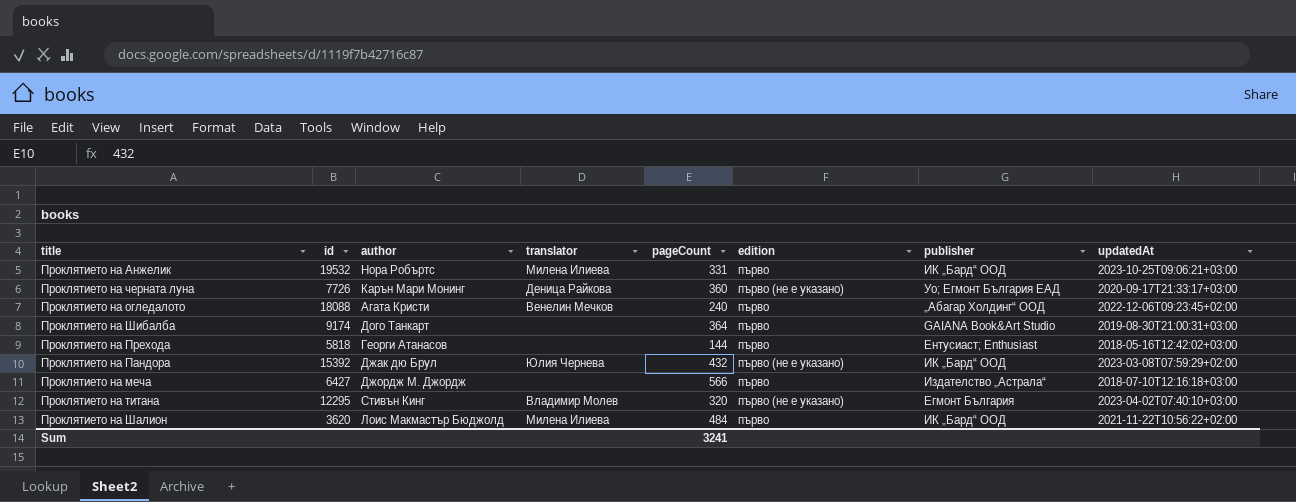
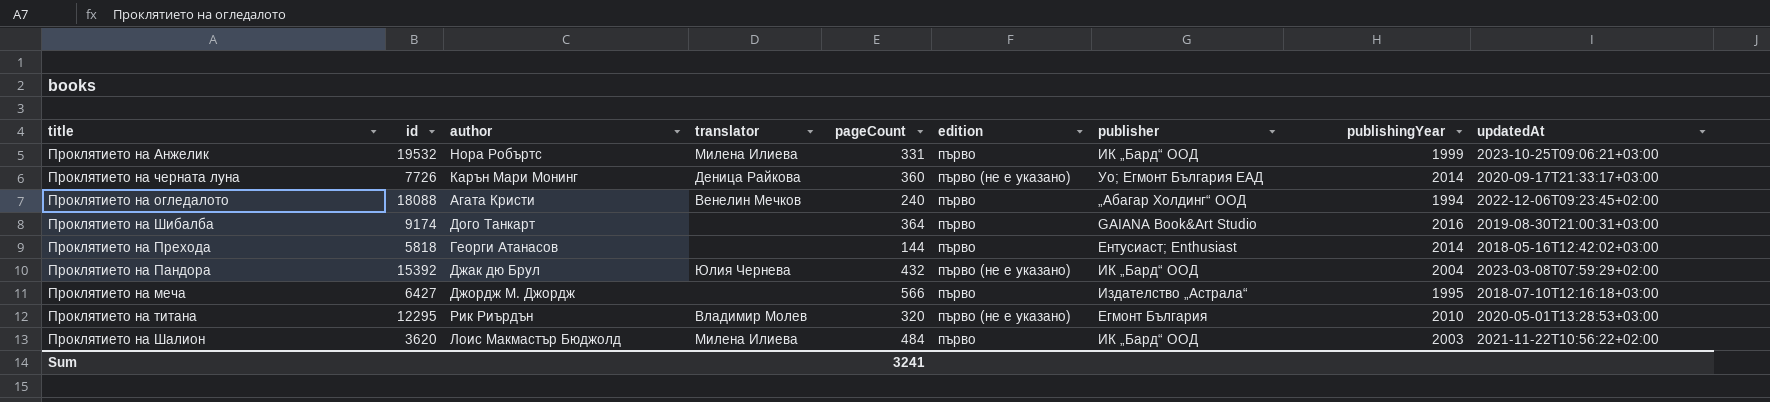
column publishingYear | position: none -> 8
Проклятието на титана | author: Стивън Кинг -> Рик Риърдън
Проклятието на титана | updatedAt: 2023-04-02T07:40:10+03:00 -> 2020-05-01T13:28:53+03:00

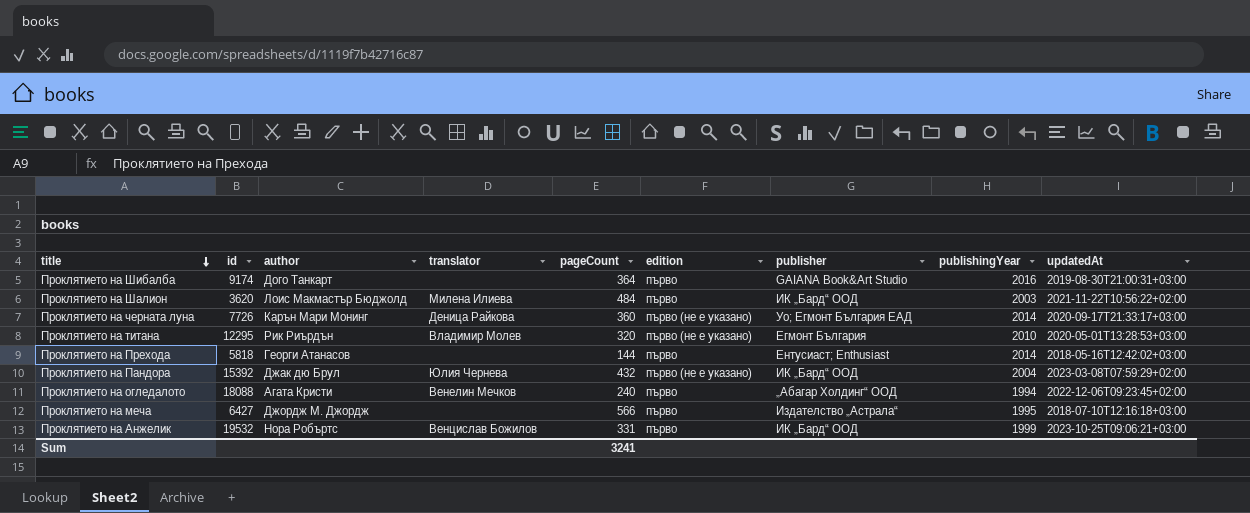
row order: none -> title descending
Проклятието на Анжелик | translator: Милена Илиева -> Венцислав Божилов

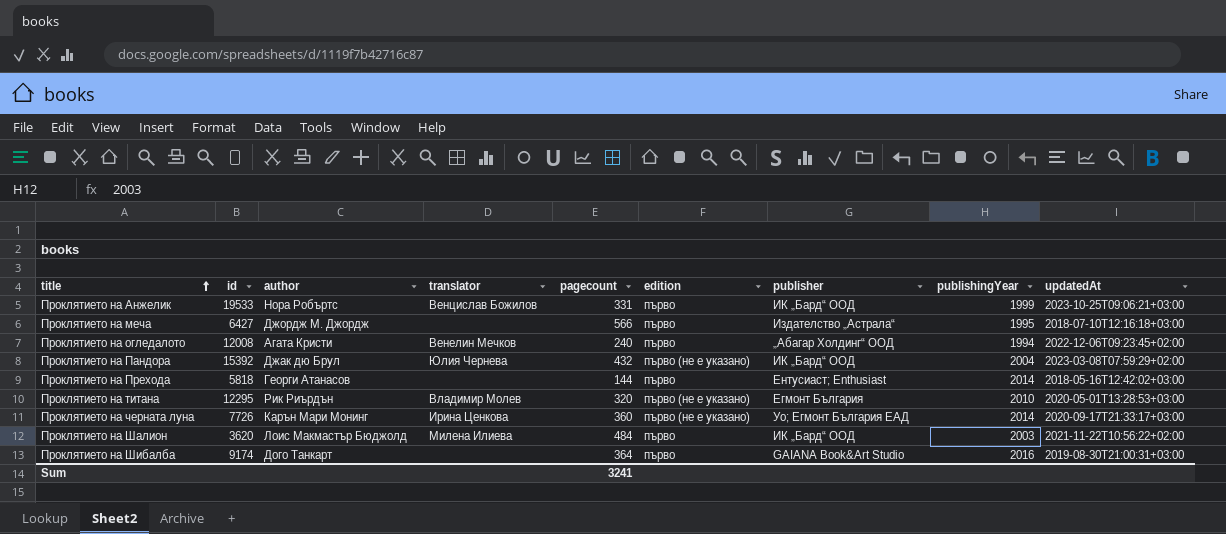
row order: title descending -> title ascending
column name: pageCount -> pagecount
Проклятието на Анжелик | id: 19532 -> 19533
Проклятието на огледалото | id: 18088 -> 12008
Проклятието на черната луна | translator: Деница Райкова -> Ирина Ценкова

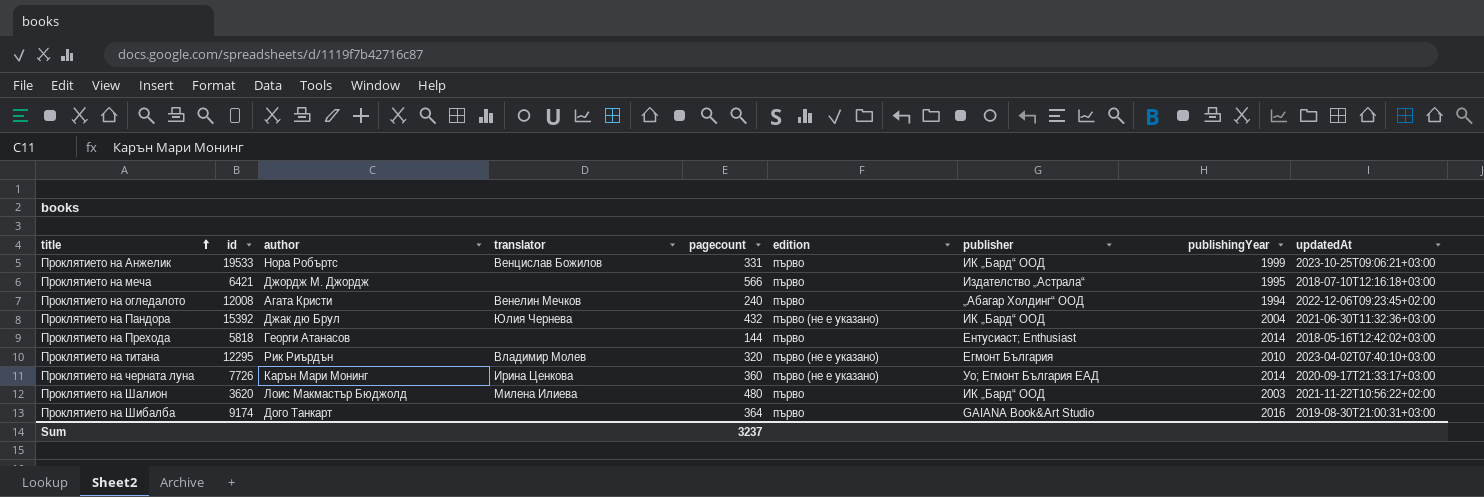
Проклятието на меча | id: 6427 -> 6421
Проклятието на Пандора | updatedAt: 2023-03-08T07:59:29+02:00 -> 2021-06-30T11:32:36+03:00
Проклятието на титана | updatedAt: 2020-05-01T13:28:53+03:00 -> 2023-04-02T07:40:10+03:00
Проклятието на Шалион | pagecount: 484 -> 480
Sum | pagecount: 3241 -> 3237

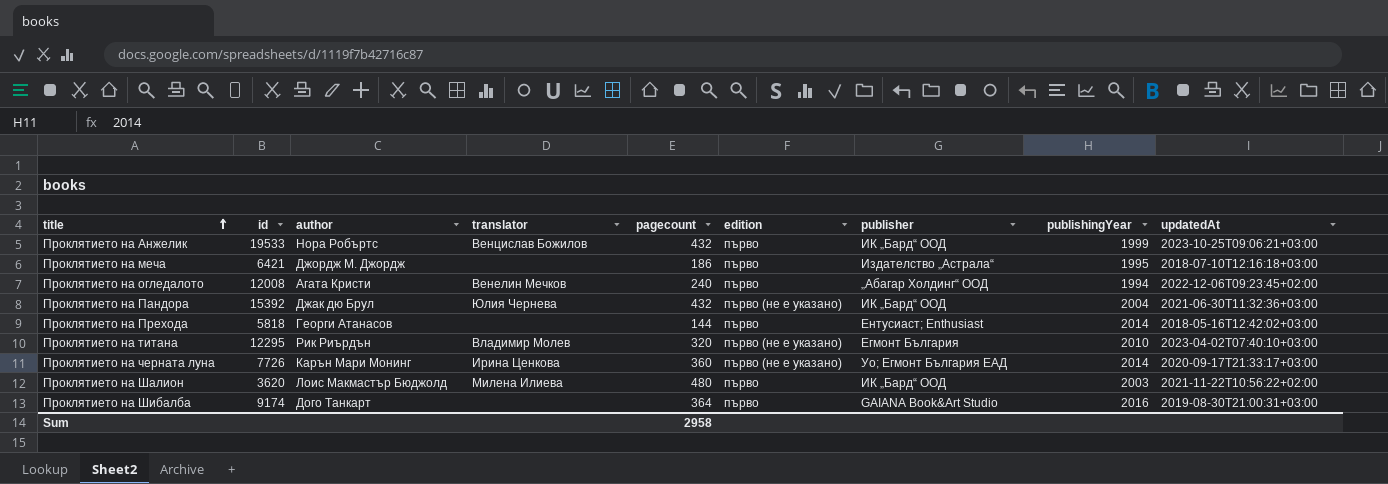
Проклятието на Анжелик | pagecount: 331 -> 432
Проклятието на меча | pagecount: 566 -> 186
Sum | pagecount: 3237 -> 2958

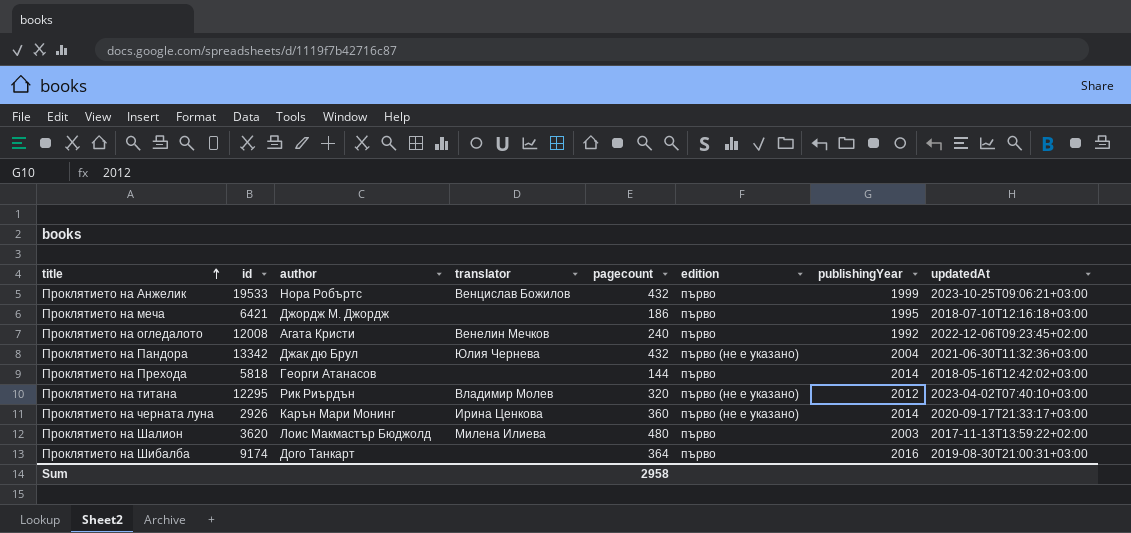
column publisher | position: 7 -> none
Проклятието на огледалото | publishingYear: 1994 -> 1992
Проклятието на Пандора | id: 15392 -> 13342
Проклятието на титана | publishingYear: 2010 -> 2012
Проклятието на черната луна | id: 7726 -> 2926
Проклятието на Шалион | updatedAt: 2021-11-22T10:56:22+02:00 -> 2017-11-13T13:59:22+02:00

